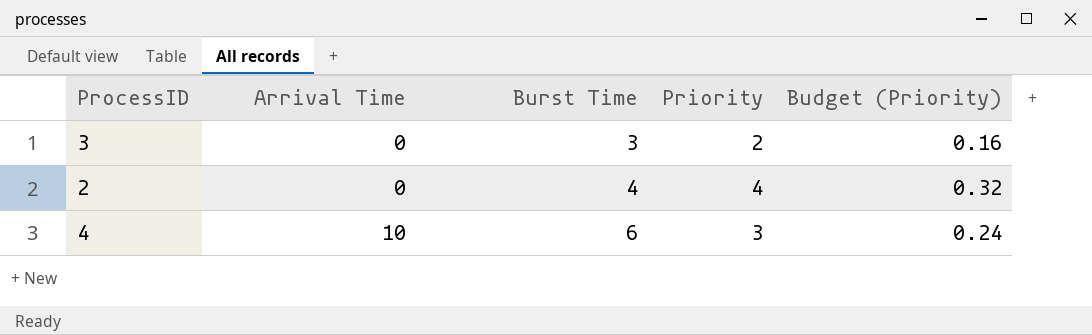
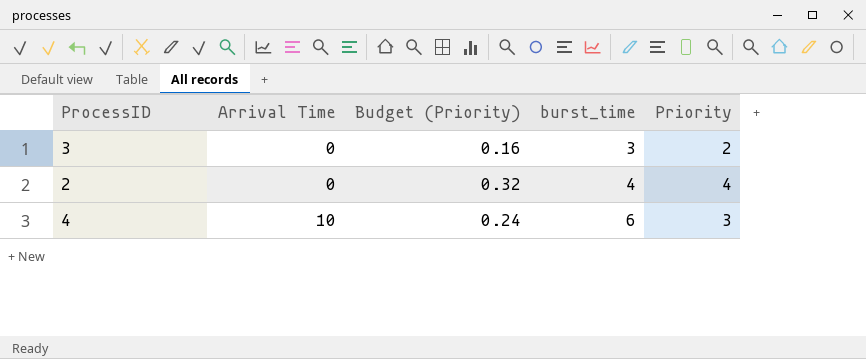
column Budget (Priority) | position: 5 -> 3
column name: Burst Time -> burst_time

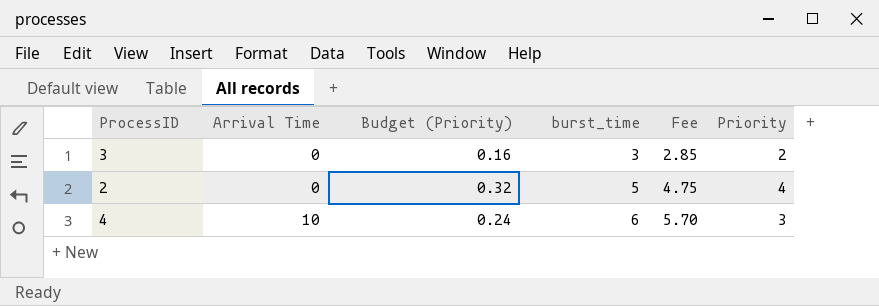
column Fee | formula: none -> [burst_time] * 0.95
2 | burst_time: 4 -> 5

